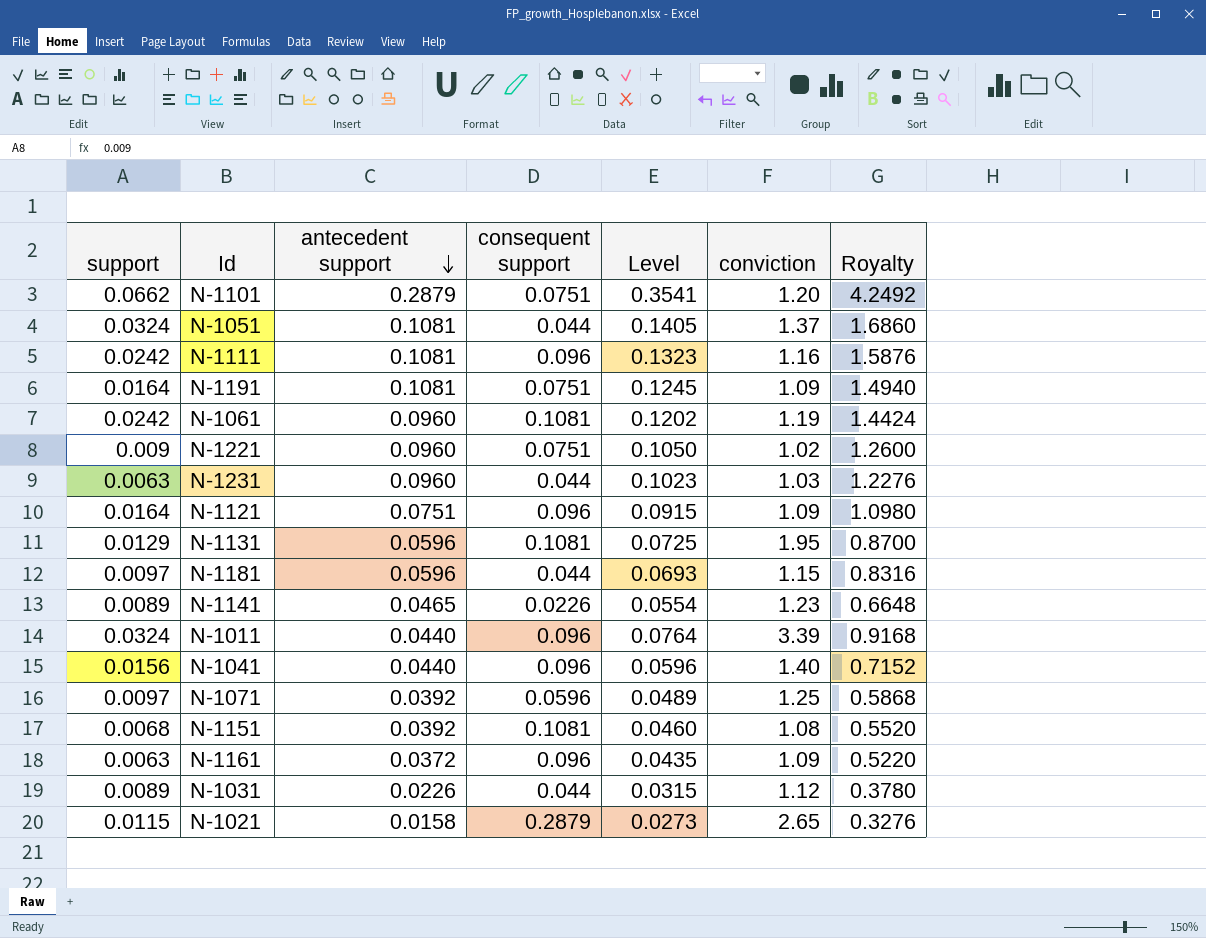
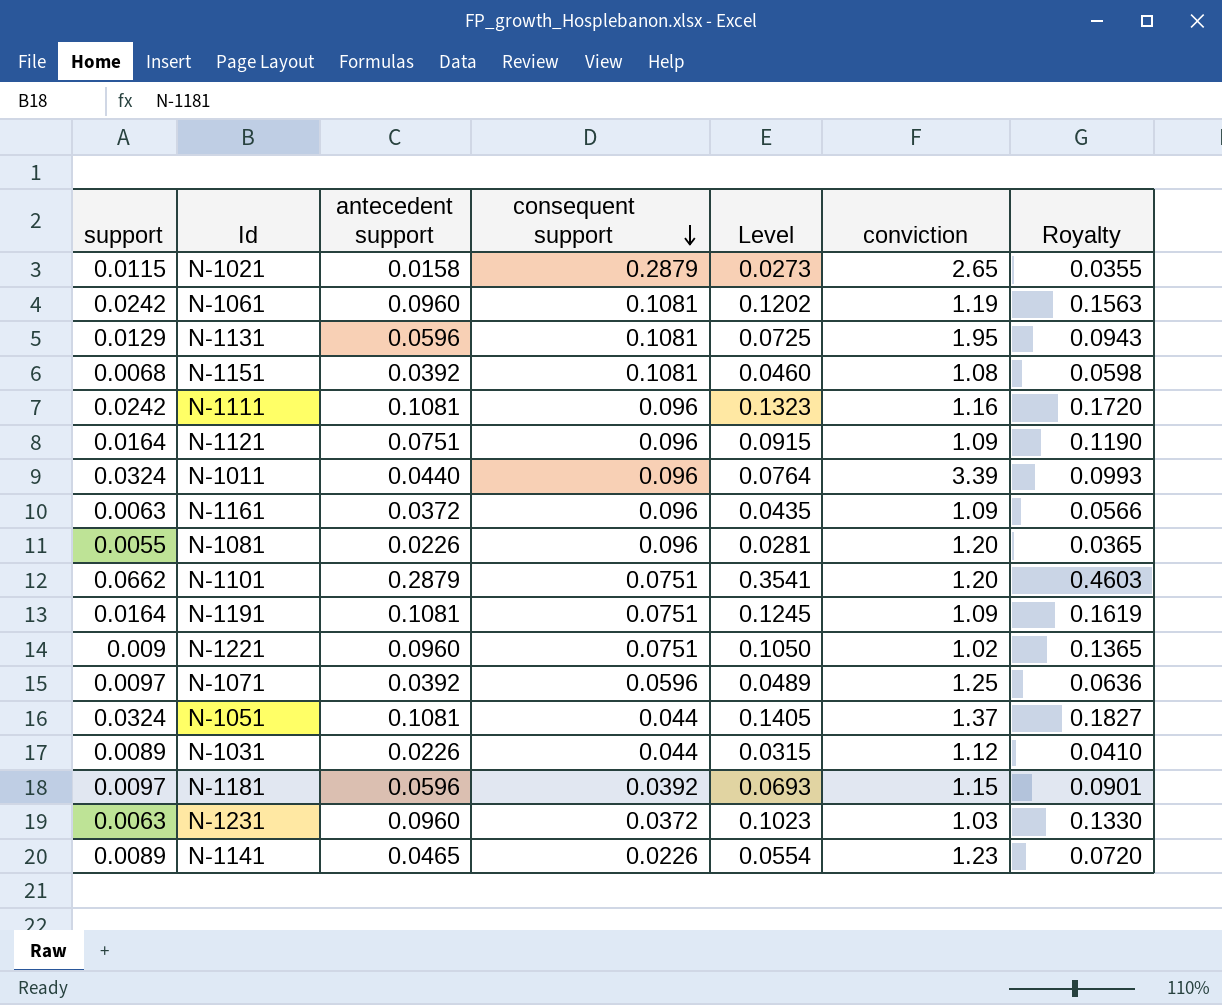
row order: antecedent support descending -> consequent support descending
column Royalty | formula: [Level] * 12 -> [Level] * 1.3
row N-1041: 0.0156 | 0.0440 | 0.096 | 0.0596 | 1.40 | 0.7152 -> none
row N-1081: none -> 0.0055 | 0.0226 | 0.096 | 0.0281 | 1.20 | 0.0365
N-1181 | consequent support: 0.044 -> 0.0392
N-1231 | consequent support: 0.044 -> 0.0372

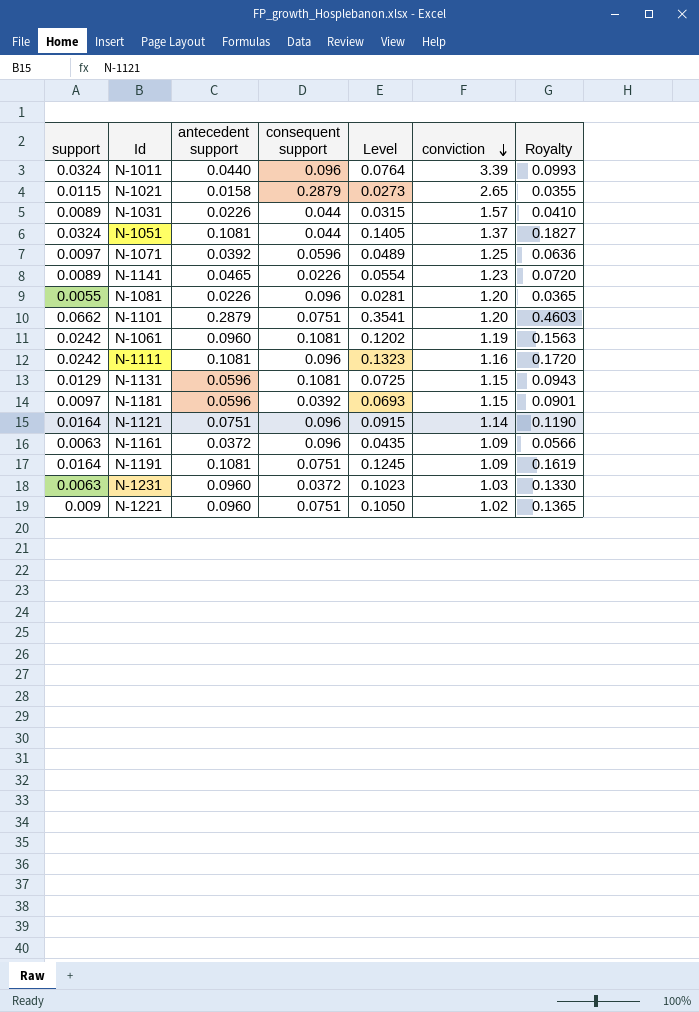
row order: consequent support descending -> conviction descending
row N-1151: 0.0068 | 0.0392 | 0.1081 | 0.0460 | 1.08 | 0.0598 -> none
N-1031 | conviction: 1.12 -> 1.57
N-1131 | conviction: 1.95 -> 1.15
N-1121 | conviction: 1.09 -> 1.14

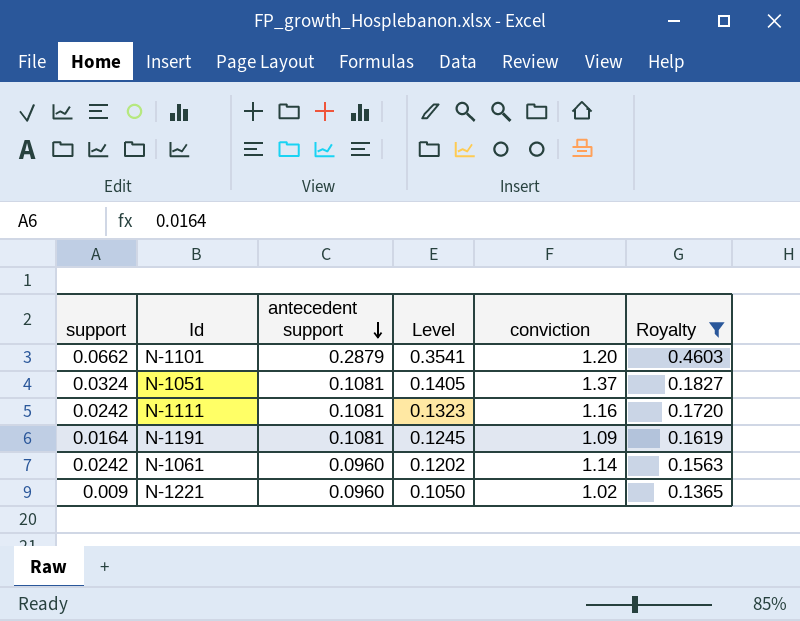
filter: none -> Royalty >= 0.1365
row order: conviction descending -> antecedent support descending
column consequent support | position: 4 -> none
N-1061 | conviction: 1.19 -> 1.14

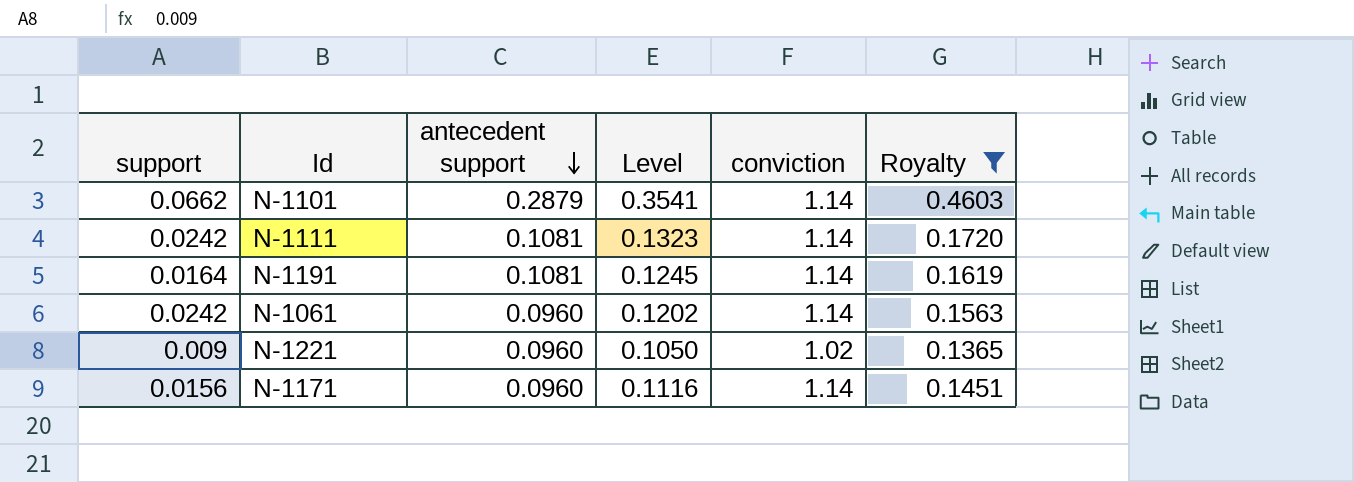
row N-1051: 0.0324 | 0.1081 | 0.1405 | 1.37 | 0.1827 -> none
N-1101 | conviction: 1.20 -> 1.14
N-1111 | conviction: 1.16 -> 1.14
N-1191 | conviction: 1.09 -> 1.14
row N-1171: none -> 0.0156 | 0.0960 | 0.1116 | 1.14 | 0.1451

